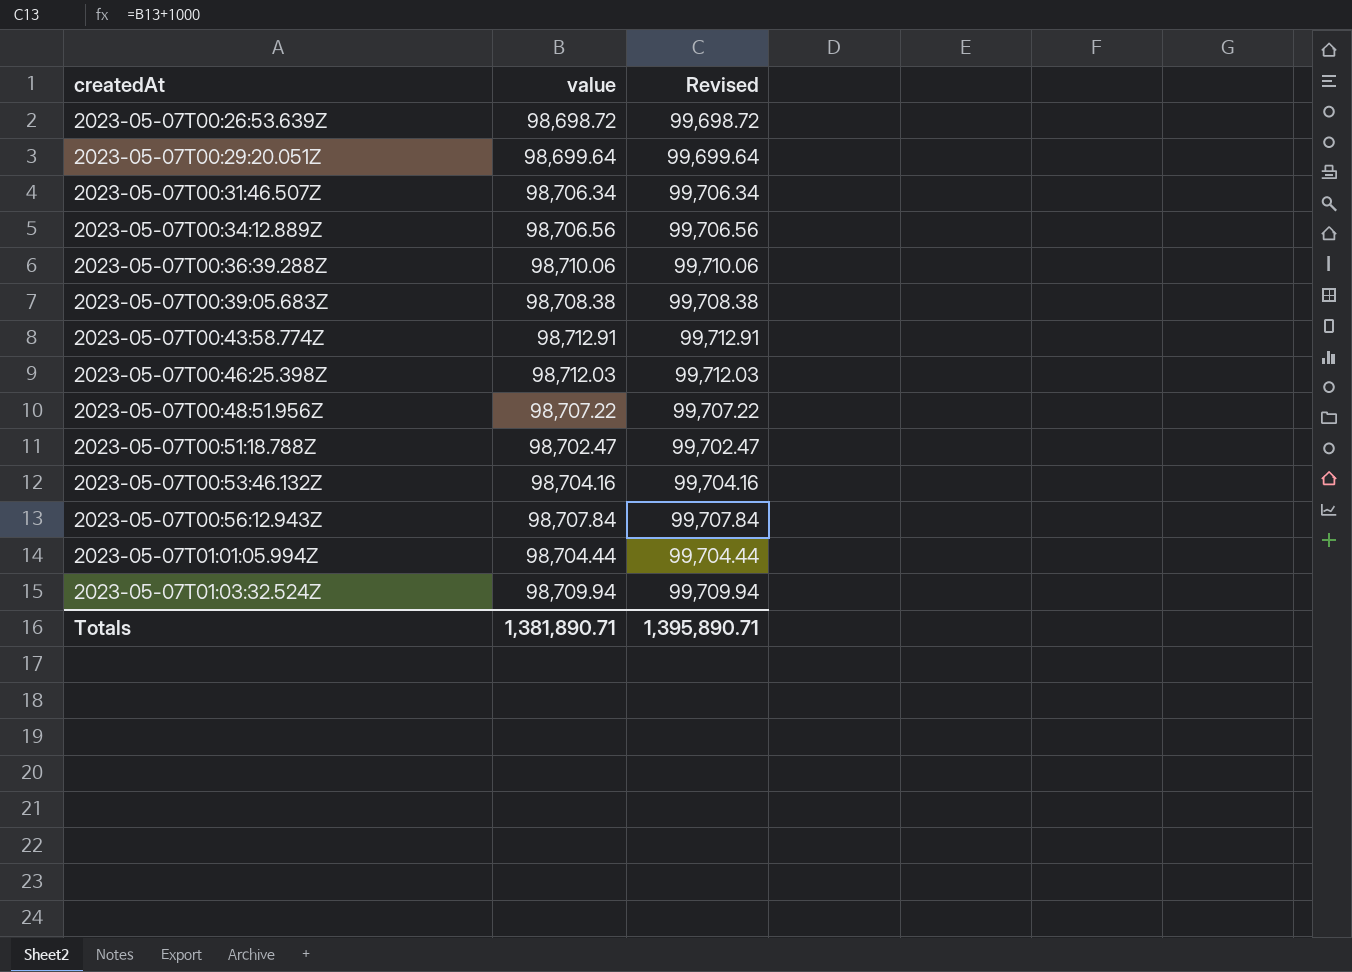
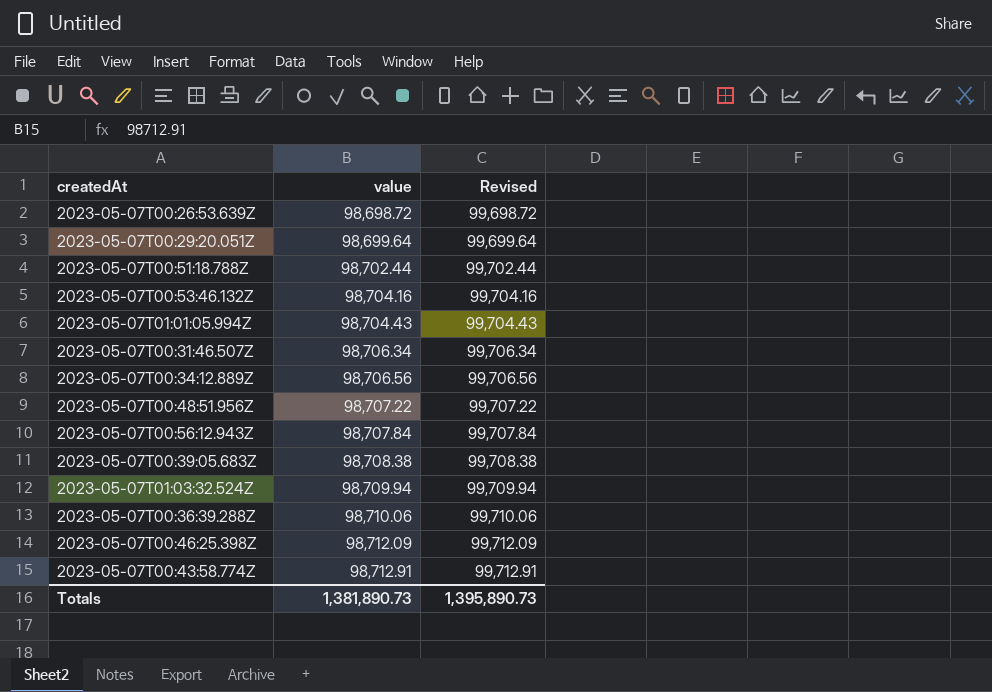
row order: createdAt ascending -> value ascending
2023-05-07T00:51:18.788Z | value: 98,702.47 -> 98,702.44
2023-05-07T00:51:18.788Z | Revised: 99,702.47 -> 99,702.44
2023-05-07T01:01:05.994Z | value: 98,704.44 -> 98,704.43
2023-05-07T01:01:05.994Z | Revised: 99,704.44 -> 99,704.43
2023-05-07T00:46:25.398Z | value: 98,712.03 -> 98,712.09
2023-05-07T00:46:25.398Z | Revised: 99,712.03 -> 99,712.09
Totals | value: 1,381,890.71 -> 1,381,890.73
Totals | Revised: 1,395,890.71 -> 1,395,890.73

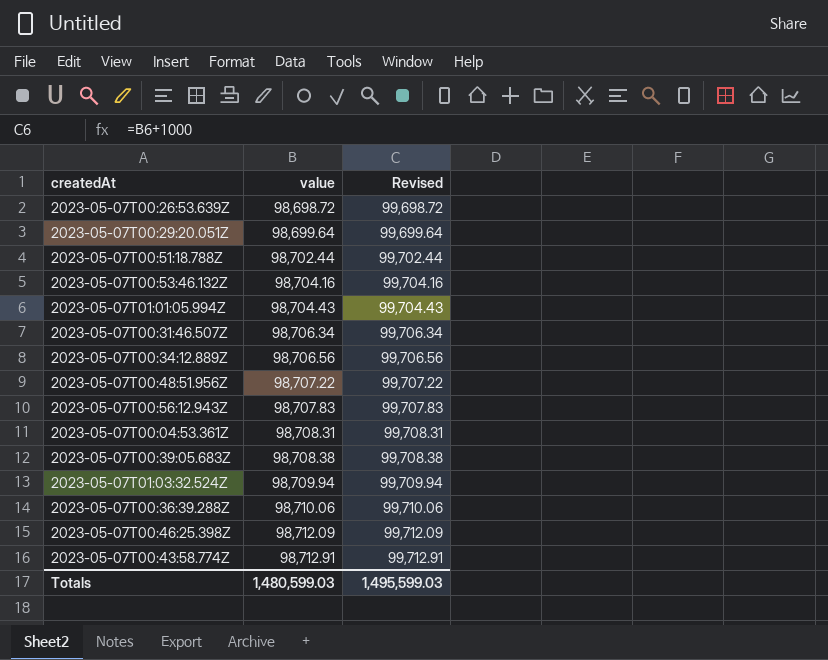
2023-05-07T00:56:12.943Z | value: 98,707.84 -> 98,707.83
2023-05-07T00:56:12.943Z | Revised: 99,707.84 -> 99,707.83
row 2023-05-07T00:04:53.361Z: none -> 98,708.31 | 99,708.31
Totals | value: 1,381,890.73 -> 1,480,599.03
Totals | Revised: 1,395,890.73 -> 1,495,599.03

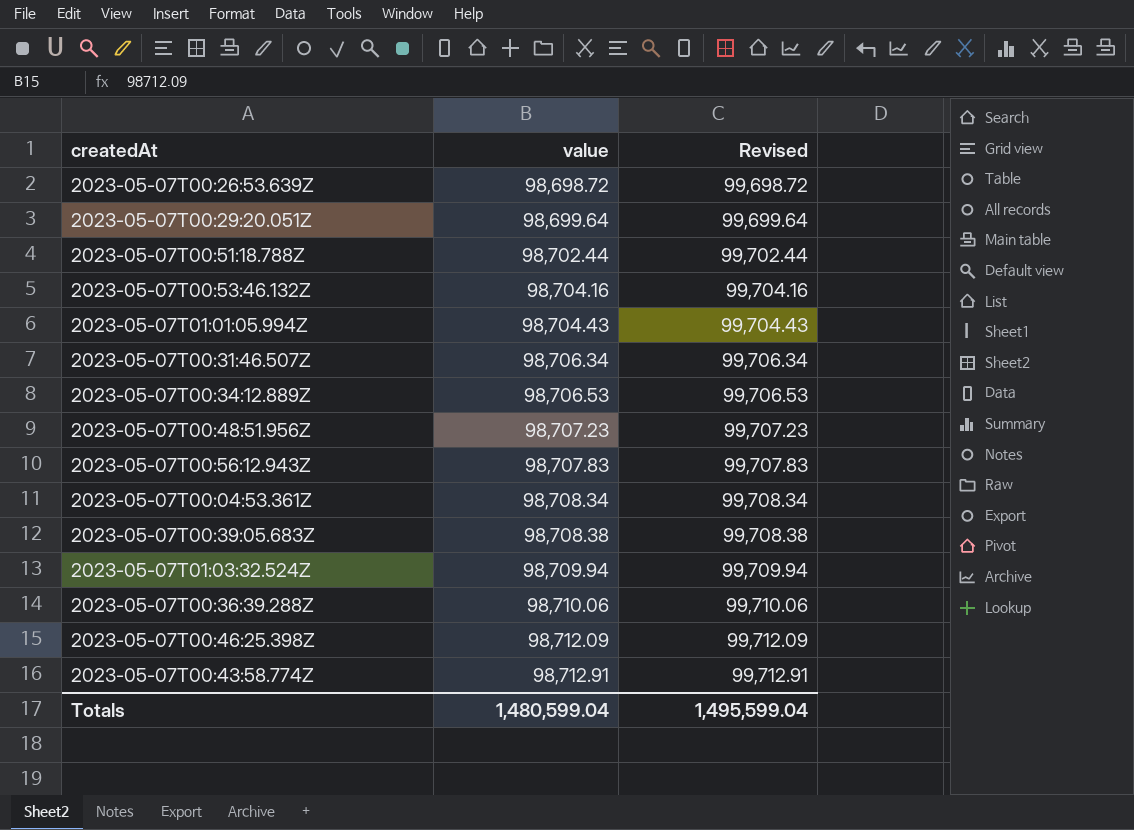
2023-05-07T00:34:12.889Z | value: 98,706.56 -> 98,706.53
2023-05-07T00:34:12.889Z | Revised: 99,706.56 -> 99,706.53
2023-05-07T00:48:51.956Z | value: 98,707.22 -> 98,707.23
2023-05-07T00:48:51.956Z | Revised: 99,707.22 -> 99,707.23
2023-05-07T00:04:53.361Z | value: 98,708.31 -> 98,708.34
2023-05-07T00:04:53.361Z | Revised: 99,708.31 -> 99,708.34
Totals | value: 1,480,599.03 -> 1,480,599.04
Totals | Revised: 1,495,599.03 -> 1,495,599.04

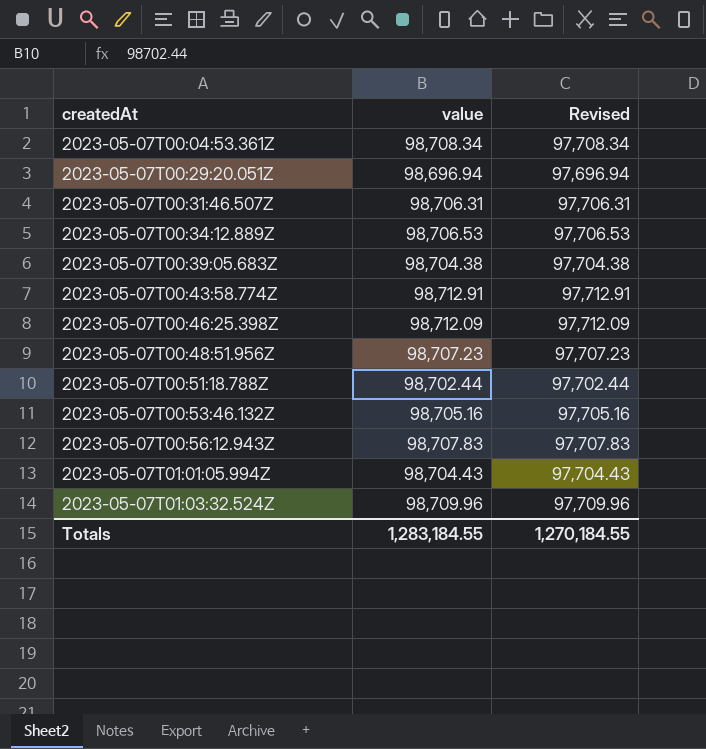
row order: value ascending -> createdAt ascending
column Revised | formula: [value] + 1000 -> [value] - 1000
row 2023-05-07T00:26:53.639Z: 98,698.72 | 99,698.72 -> none
row 2023-05-07T00:36:39.288Z: 98,710.06 | 99,710.06 -> none
2023-05-07T00:29:20.051Z | value: 98,699.64 -> 98,696.94
2023-05-07T00:31:46.507Z | value: 98,706.34 -> 98,706.31
2023-05-07T00:39:05.683Z | value: 98,708.38 -> 98,704.38
2023-05-07T00:53:46.132Z | value: 98,704.16 -> 98,705.16
2023-05-07T01:03:32.524Z | value: 98,709.94 -> 98,709.96
Totals | value: 1,480,599.04 -> 1,283,184.55
Totals | Revised: 1,495,599.04 -> 1,270,184.55

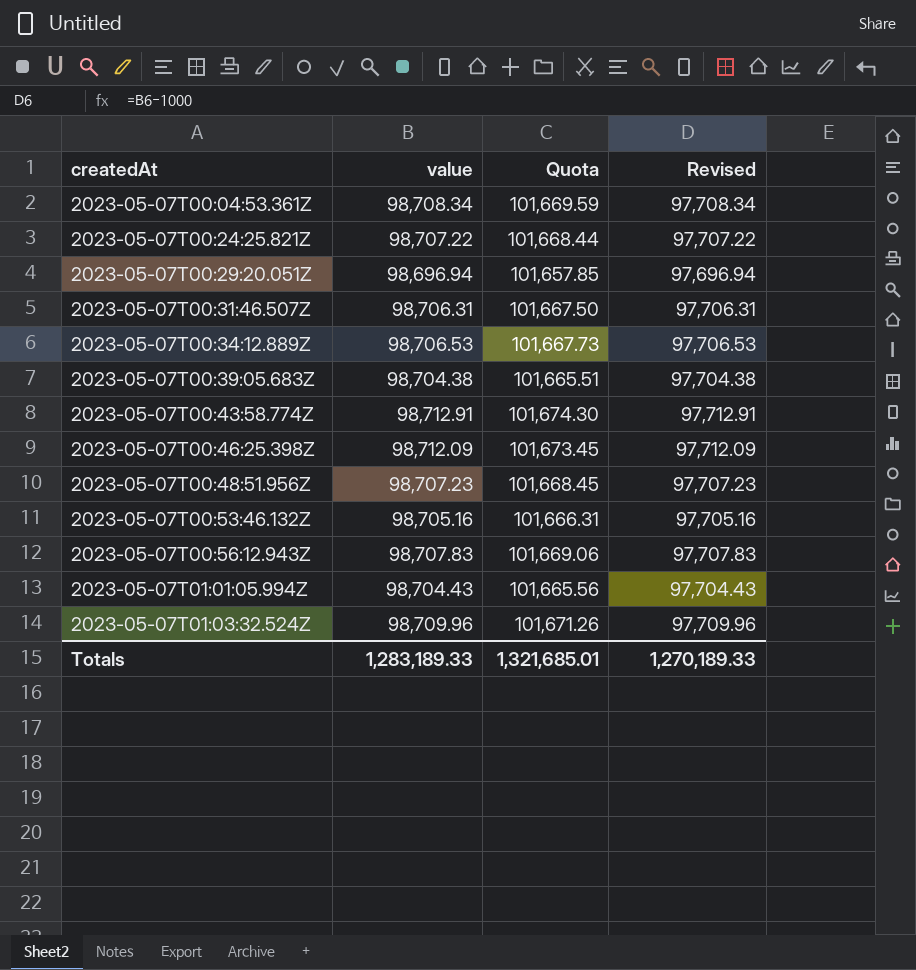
column Quota | formula: none -> [value] * 1.03
row 2023-05-07T00:51:18.788Z: 98,702.44 | 97,702.44 -> none
row 2023-05-07T00:24:25.821Z: none -> 98,707.22 | 101,668.44 | 97,707.22
Totals | value: 1,283,184.55 -> 1,283,189.33
Totals | Revised: 1,270,184.55 -> 1,270,189.33

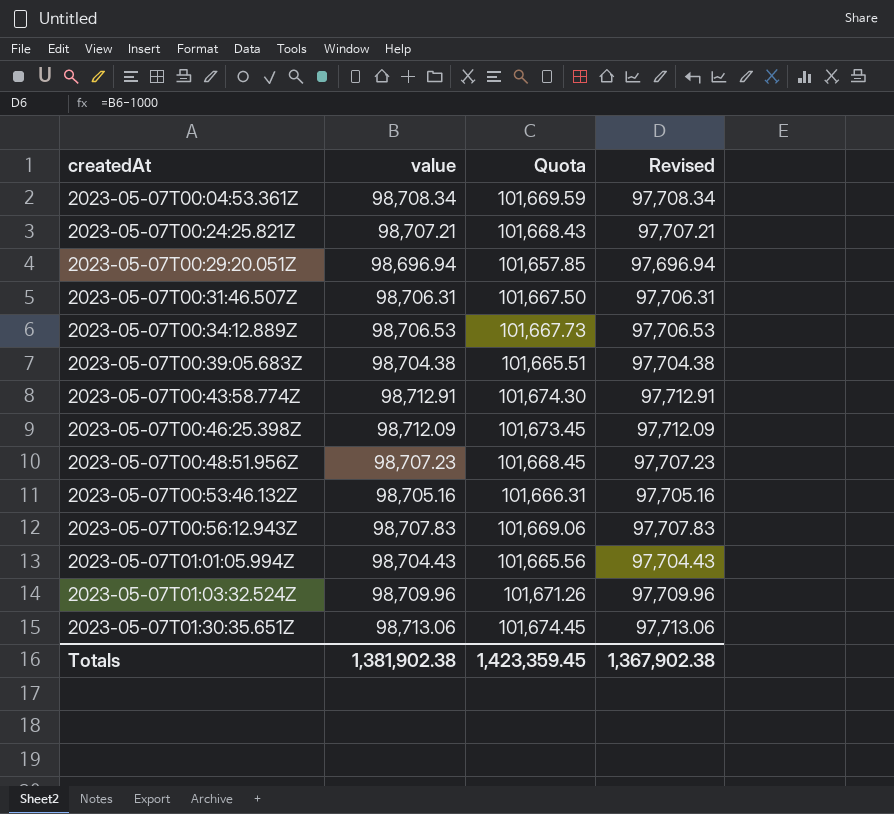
2023-05-07T00:24:25.821Z | value: 98,707.22 -> 98,707.21
2023-05-07T00:24:25.821Z | Quota: 101,668.44 -> 101,668.43
2023-05-07T00:24:25.821Z | Revised: 97,707.22 -> 97,707.21
row 2023-05-07T01:30:35.651Z: none -> 98,713.06 | 101,674.45 | 97,713.06
Totals | value: 1,283,189.33 -> 1,381,902.38
Totals | Quota: 1,321,685.01 -> 1,423,359.45
Totals | Revised: 1,270,189.33 -> 1,367,902.38

